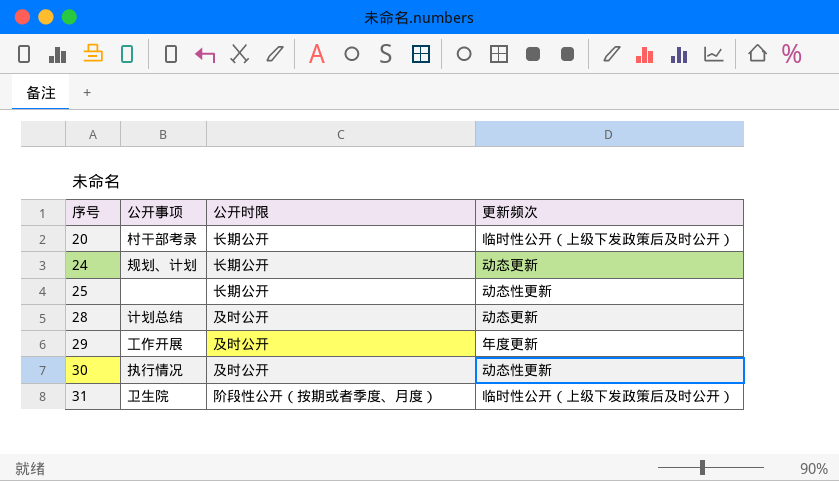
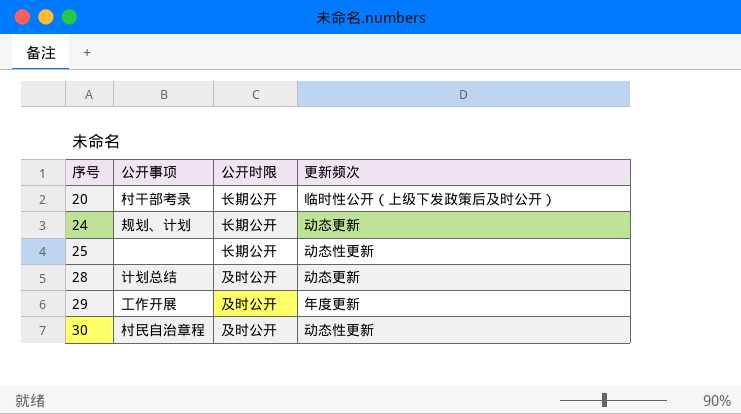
row 31: 卫生院 | 阶段性公开（按期或者季度、月度） | 临时性公开（上级下发政策后及时公开） -> none
30 | 公开事项: 执行情况 -> 村民自治章程

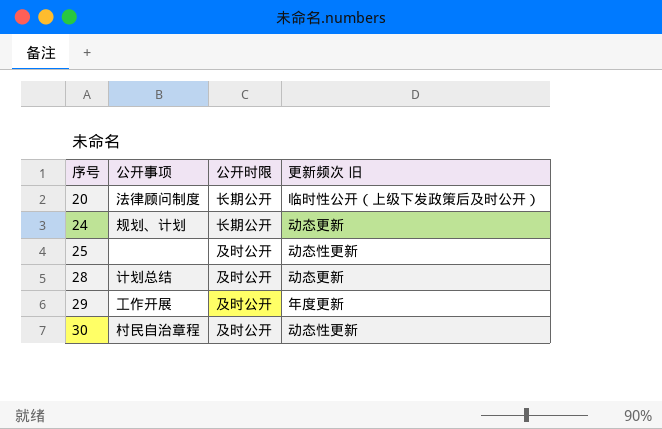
column name: 更新频次 -> 更新频次 旧
20 | 公开事项: 村干部考录 -> 法律顾问制度
25 | 公开时限: 长期公开 -> 及时公开

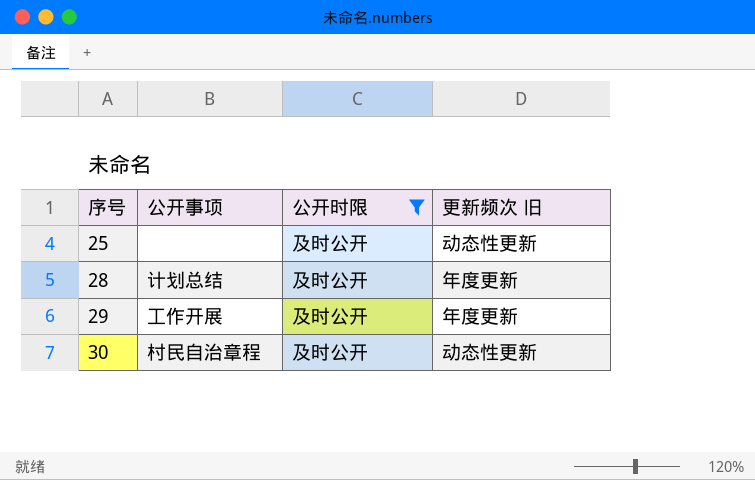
filter: none -> 公开时限 = 及时公开
28 | 更新频次 旧: 动态更新 -> 年度更新

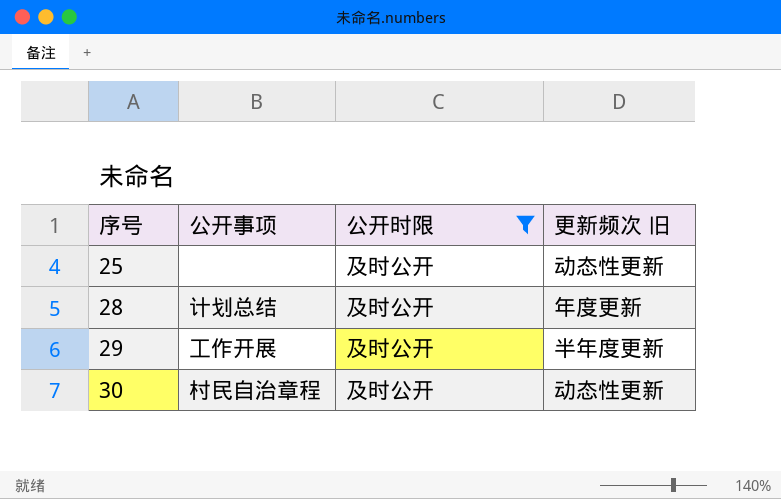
29 | 更新频次 旧: 年度更新 -> 半年度更新

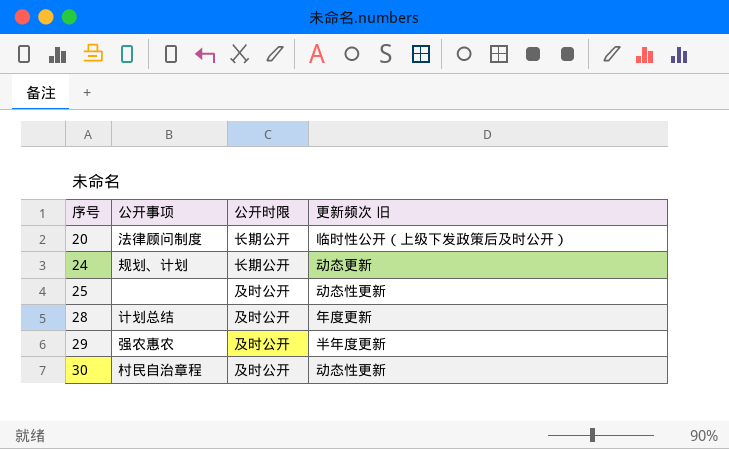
filter: 公开时限 = 及时公开 -> none
29 | 公开事项: 工作开展 -> 强农惠农

